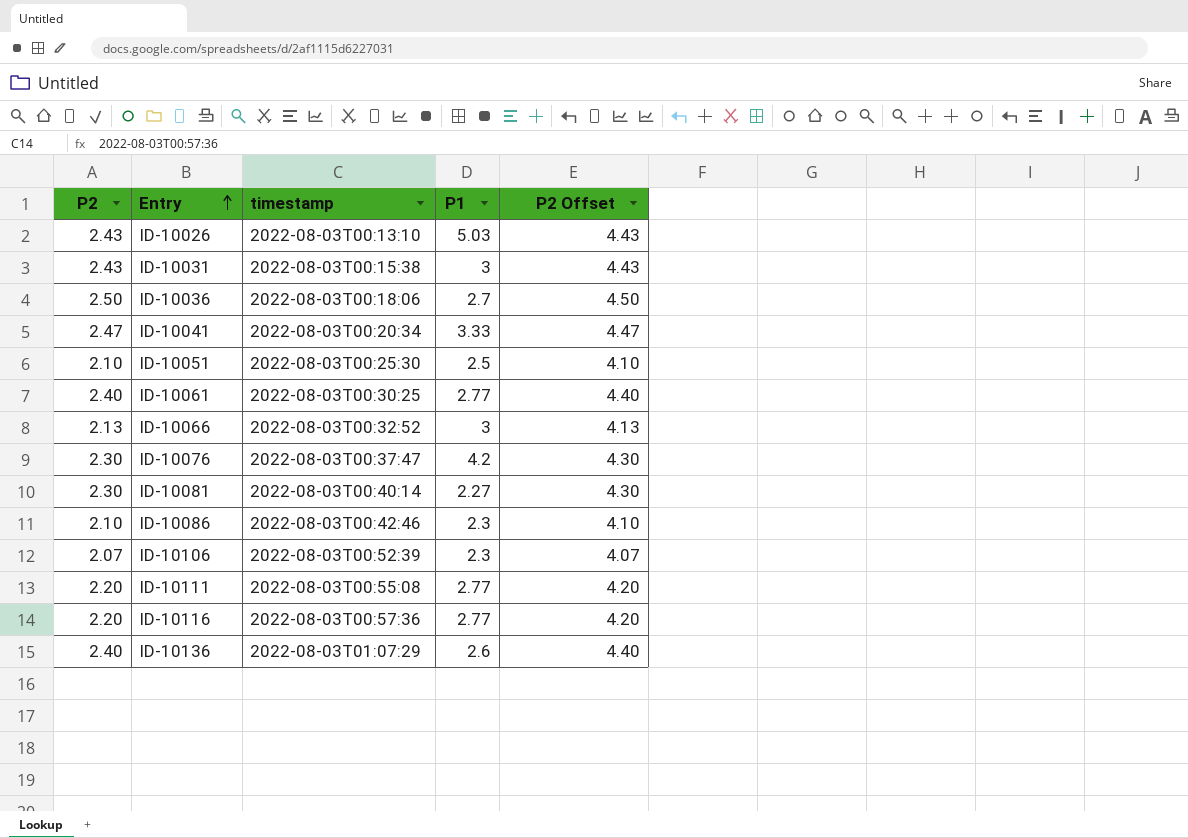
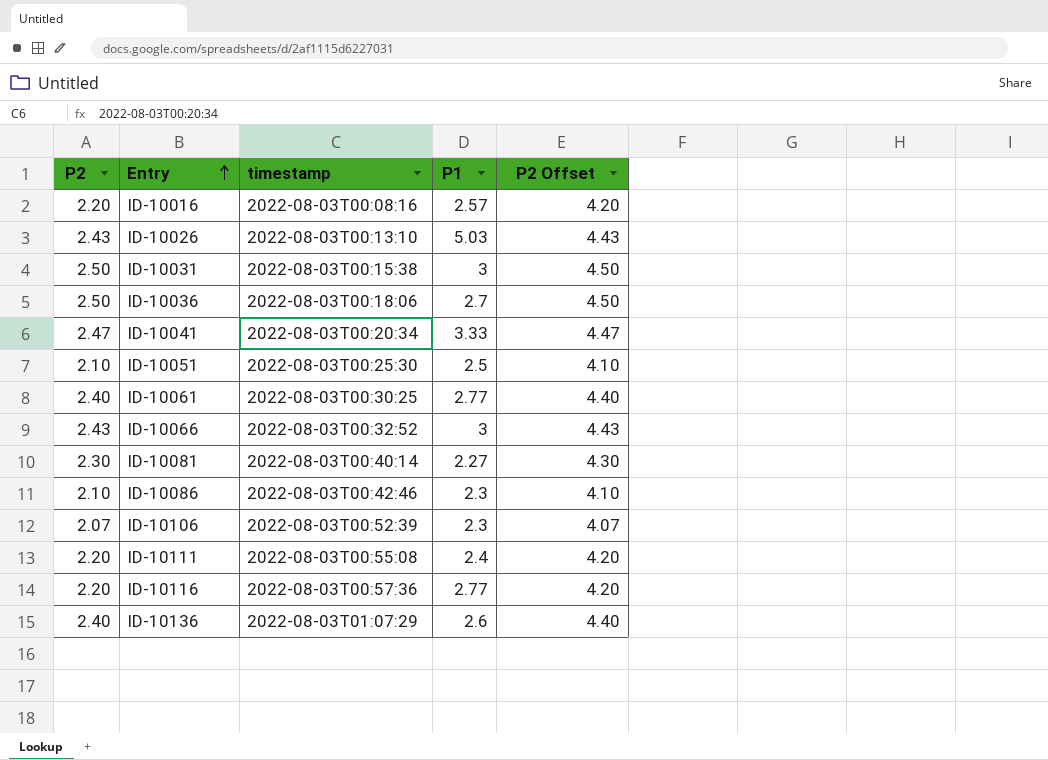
row ID-10076: 2.30 | 2022-08-03T00:37:47 | 4.2 | 4.30 -> none
row ID-10016: none -> 2.20 | 2022-08-03T00:08:16 | 2.57 | 4.20
ID-10031 | P2: 2.43 -> 2.50
ID-10031 | P2 Offset: 4.43 -> 4.50
ID-10066 | P2: 2.13 -> 2.43
ID-10066 | P2 Offset: 4.13 -> 4.43
ID-10111 | P1: 2.77 -> 2.4

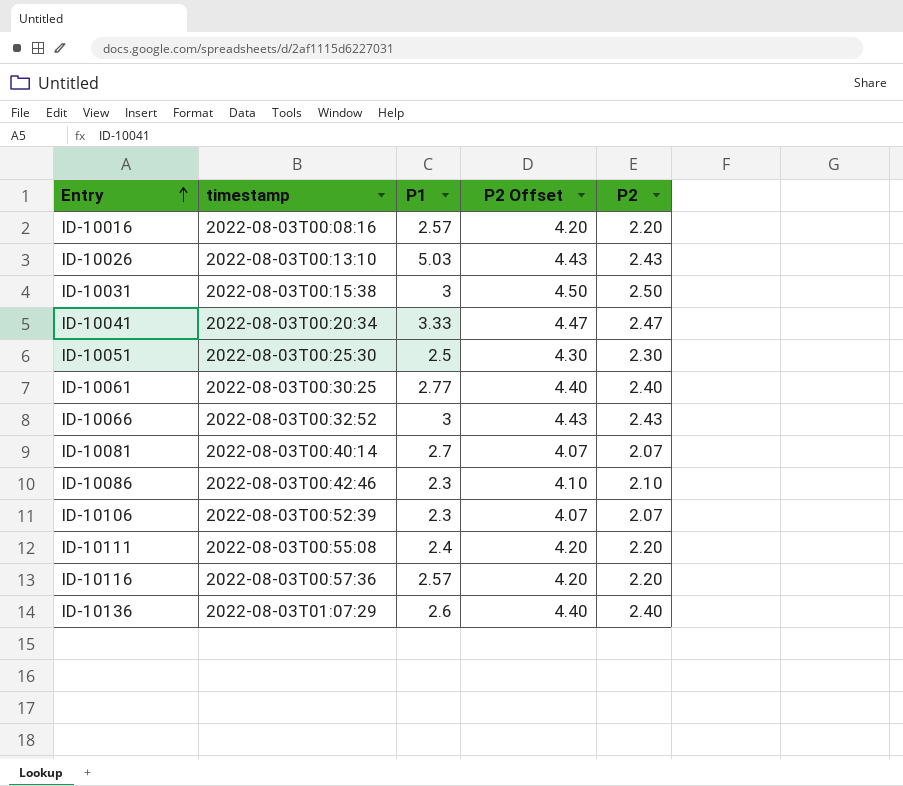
column P2 | position: 1 -> 5
row ID-10036: 2.50 | 2022-08-03T00:18:06 | 2.7 | 4.50 -> none
ID-10051 | P2 Offset: 4.10 -> 4.30
ID-10051 | P2: 2.10 -> 2.30
ID-10081 | P1: 2.27 -> 2.7
ID-10081 | P2 Offset: 4.30 -> 4.07
ID-10081 | P2: 2.30 -> 2.07
ID-10116 | P1: 2.77 -> 2.57

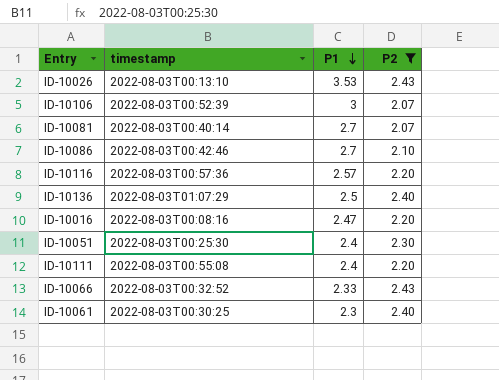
filter: none -> P2 <= 2.43
row order: Entry ascending -> P1 descending
column P2 Offset | formula: [P2] + 2 -> none
ID-10026 | P1: 5.03 -> 3.53
ID-10106 | P1: 2.3 -> 3
ID-10086 | P1: 2.3 -> 2.7
ID-10136 | P1: 2.6 -> 2.5
ID-10016 | P1: 2.57 -> 2.47
ID-10051 | P1: 2.5 -> 2.4
ID-10066 | P1: 3 -> 2.33
ID-10061 | P1: 2.77 -> 2.3

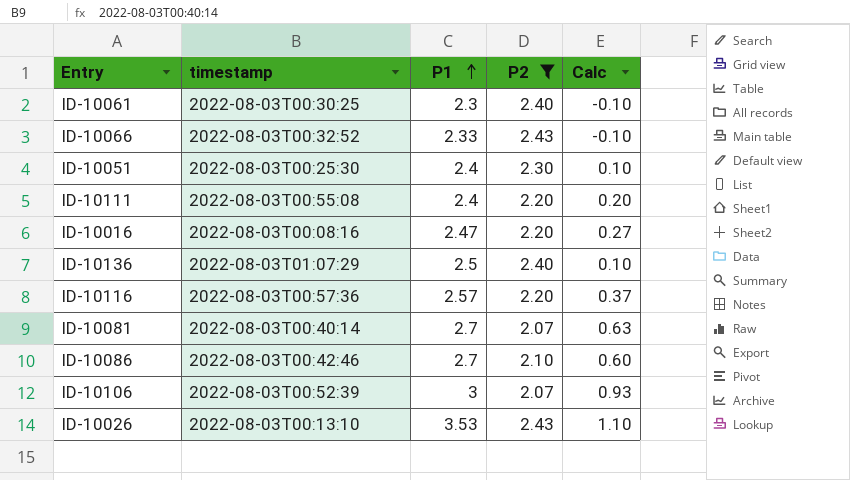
row order: P1 descending -> P1 ascending
column Calc | formula: none -> [P1] - [P2]

